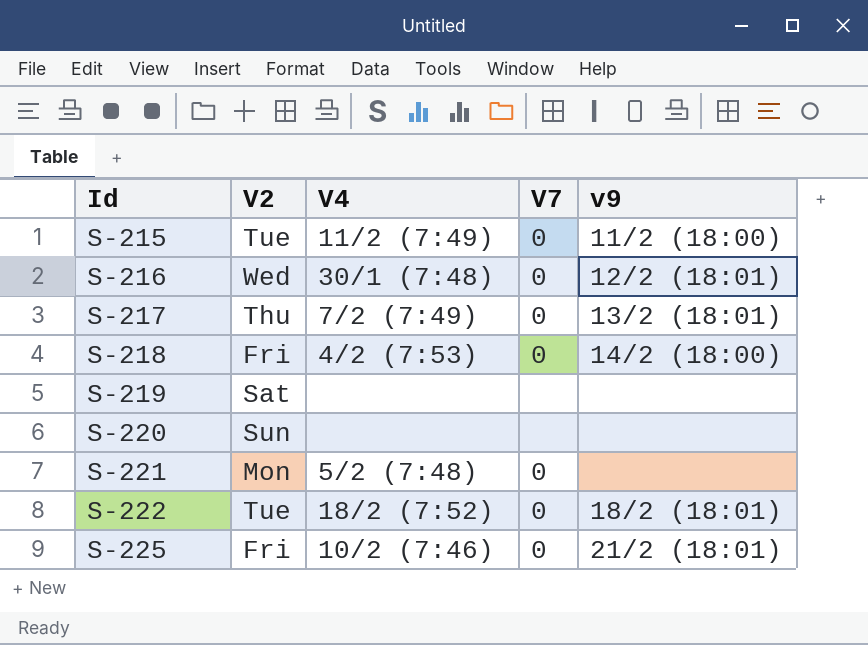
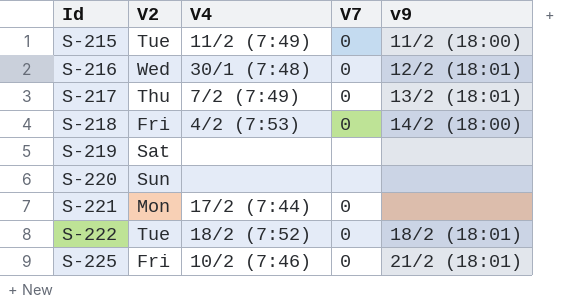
S-221 | V4: 5/2 (7:48) -> 17/2 (7:44)

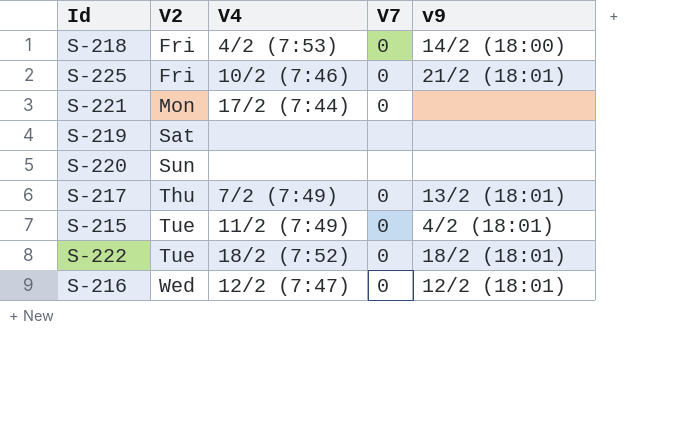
row order: Id ascending -> V2 ascending
S-215 | v9: 11/2 (18:00) -> 4/2 (18:01)
S-216 | V4: 30/1 (7:48) -> 12/2 (7:47)

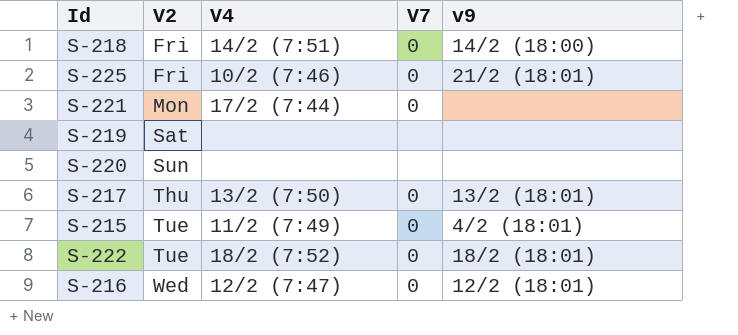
S-218 | V4: 4/2 (7:53) -> 14/2 (7:51)
S-217 | V4: 7/2 (7:49) -> 13/2 (7:50)

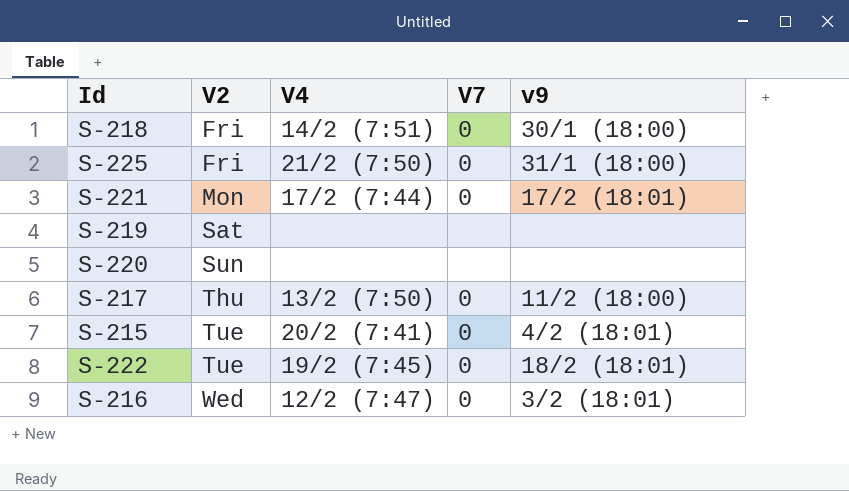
S-218 | v9: 14/2 (18:00) -> 30/1 (18:00)
S-225 | V4: 10/2 (7:46) -> 21/2 (7:50)
S-225 | v9: 21/2 (18:01) -> 31/1 (18:00)
S-221 | v9: none -> 17/2 (18:01)
S-217 | v9: 13/2 (18:01) -> 11/2 (18:00)
S-215 | V4: 11/2 (7:49) -> 20/2 (7:41)
S-222 | V4: 18/2 (7:52) -> 19/2 (7:45)
S-216 | v9: 12/2 (18:01) -> 3/2 (18:01)

